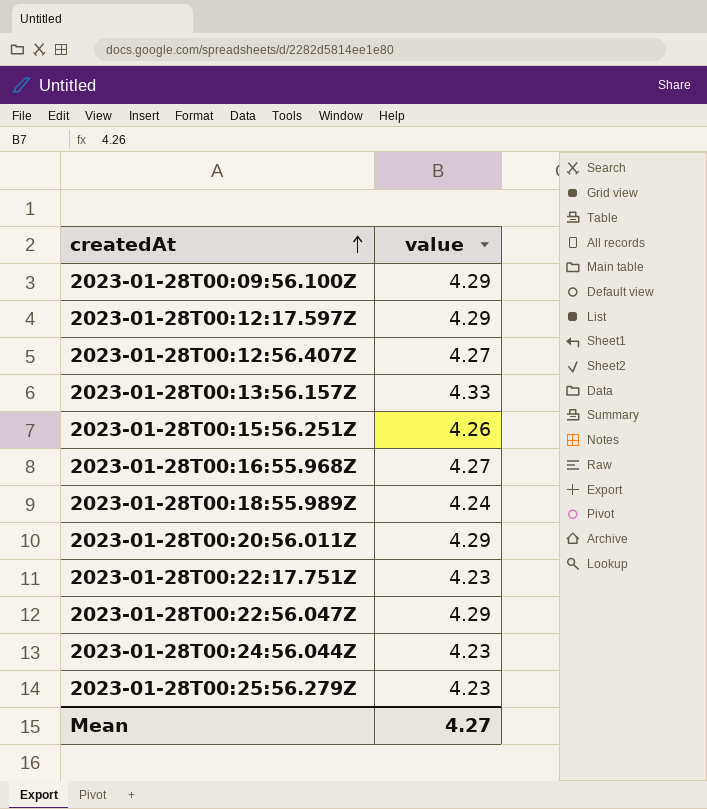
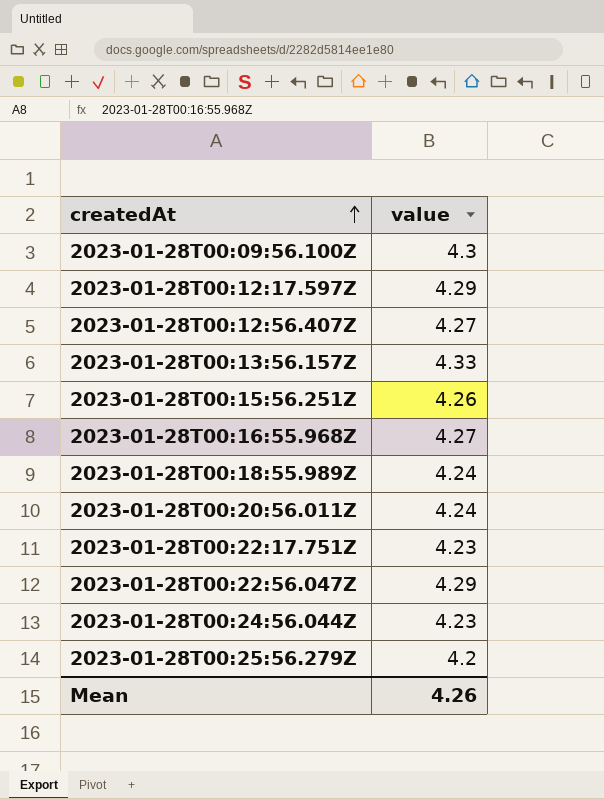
2023-01-28T00:09:56.100Z | value: 4.29 -> 4.3
2023-01-28T00:20:56.011Z | value: 4.29 -> 4.24
2023-01-28T00:25:56.279Z | value: 4.23 -> 4.2
Mean | value: 4.27 -> 4.26

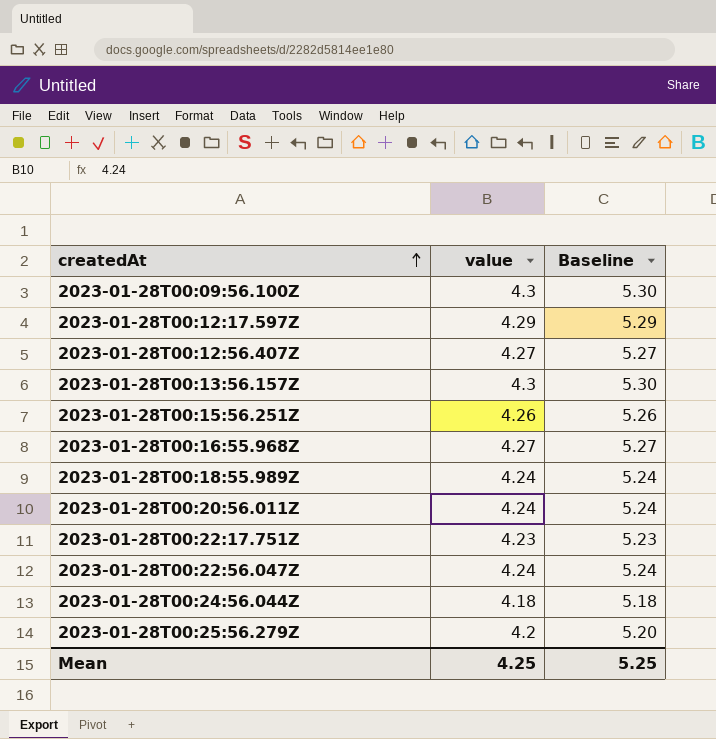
column Baseline | formula: none -> [value] + 1
2023-01-28T00:13:56.157Z | value: 4.33 -> 4.3
2023-01-28T00:22:56.047Z | value: 4.29 -> 4.24
2023-01-28T00:24:56.044Z | value: 4.23 -> 4.18
Mean | value: 4.26 -> 4.25

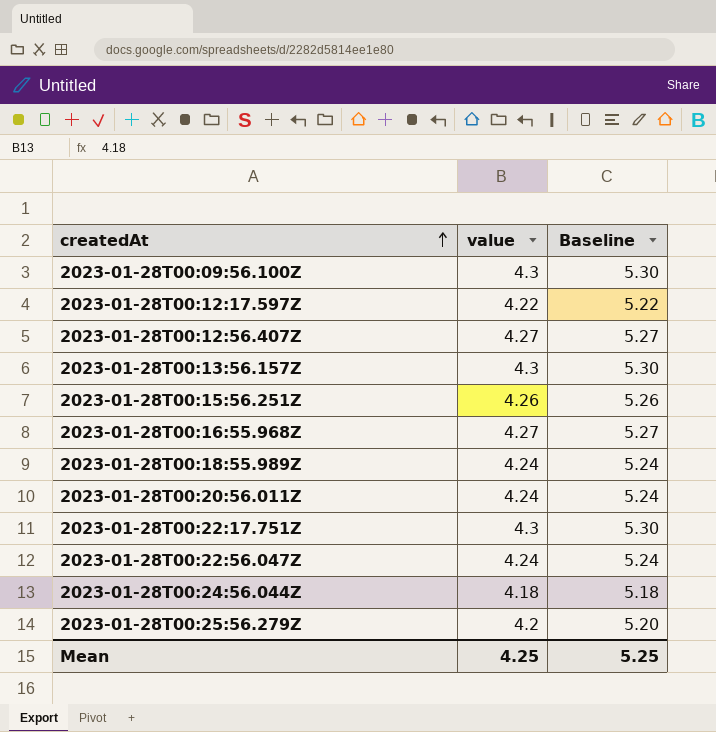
2023-01-28T00:12:17.597Z | value: 4.29 -> 4.22
2023-01-28T00:12:17.597Z | Baseline: 5.29 -> 5.22
2023-01-28T00:22:17.751Z | value: 4.23 -> 4.3
2023-01-28T00:22:17.751Z | Baseline: 5.23 -> 5.30

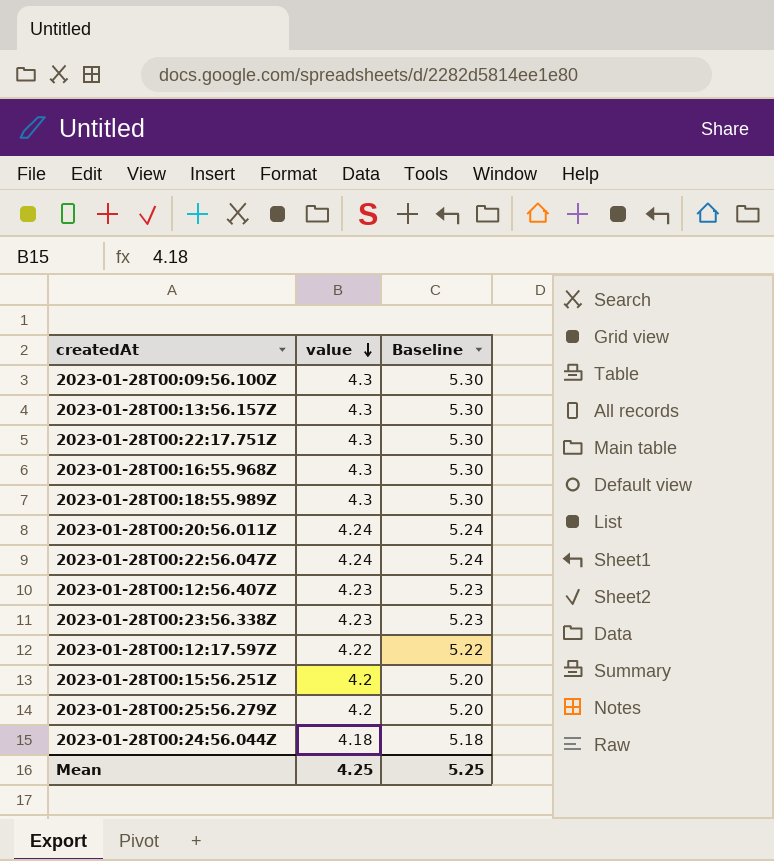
row order: createdAt ascending -> value descending
2023-01-28T00:16:55.968Z | value: 4.27 -> 4.3
2023-01-28T00:16:55.968Z | Baseline: 5.27 -> 5.30
2023-01-28T00:18:55.989Z | value: 4.24 -> 4.3
2023-01-28T00:18:55.989Z | Baseline: 5.24 -> 5.30
2023-01-28T00:12:56.407Z | value: 4.27 -> 4.23
2023-01-28T00:12:56.407Z | Baseline: 5.27 -> 5.23
row 2023-01-28T00:23:56.338Z: none -> 4.23 | 5.23
2023-01-28T00:15:56.251Z | value: 4.26 -> 4.2
2023-01-28T00:15:56.251Z | Baseline: 5.26 -> 5.20

